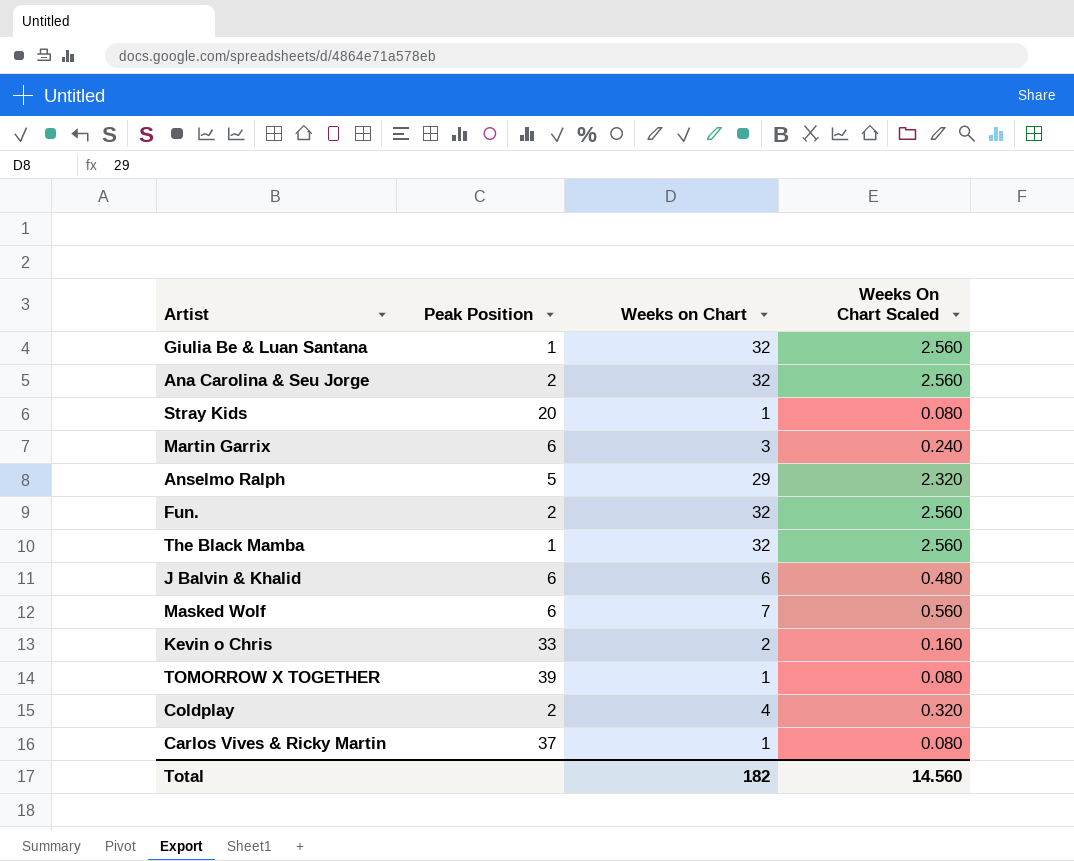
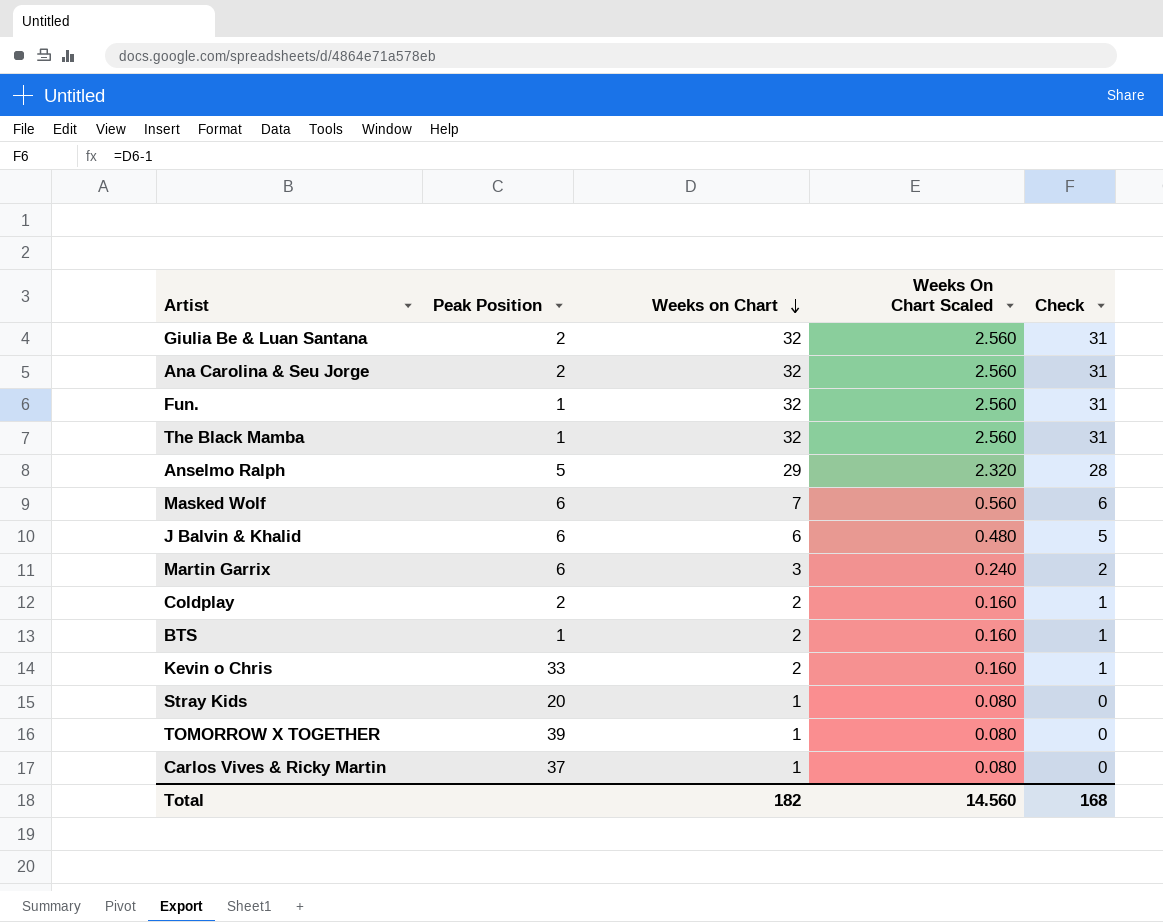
row order: none -> Weeks on Chart descending
column Check | formula: none -> [Weeks on Chart] - 1
Giulia Be & Luan Santana | Peak Position: 1 -> 2
Fun. | Peak Position: 2 -> 1
Coldplay | Weeks on Chart: 4 -> 2
Coldplay | Weeks On Chart Scaled: 0.320 -> 0.160
row BTS: none -> 1 | 2 | 0.160 | 1

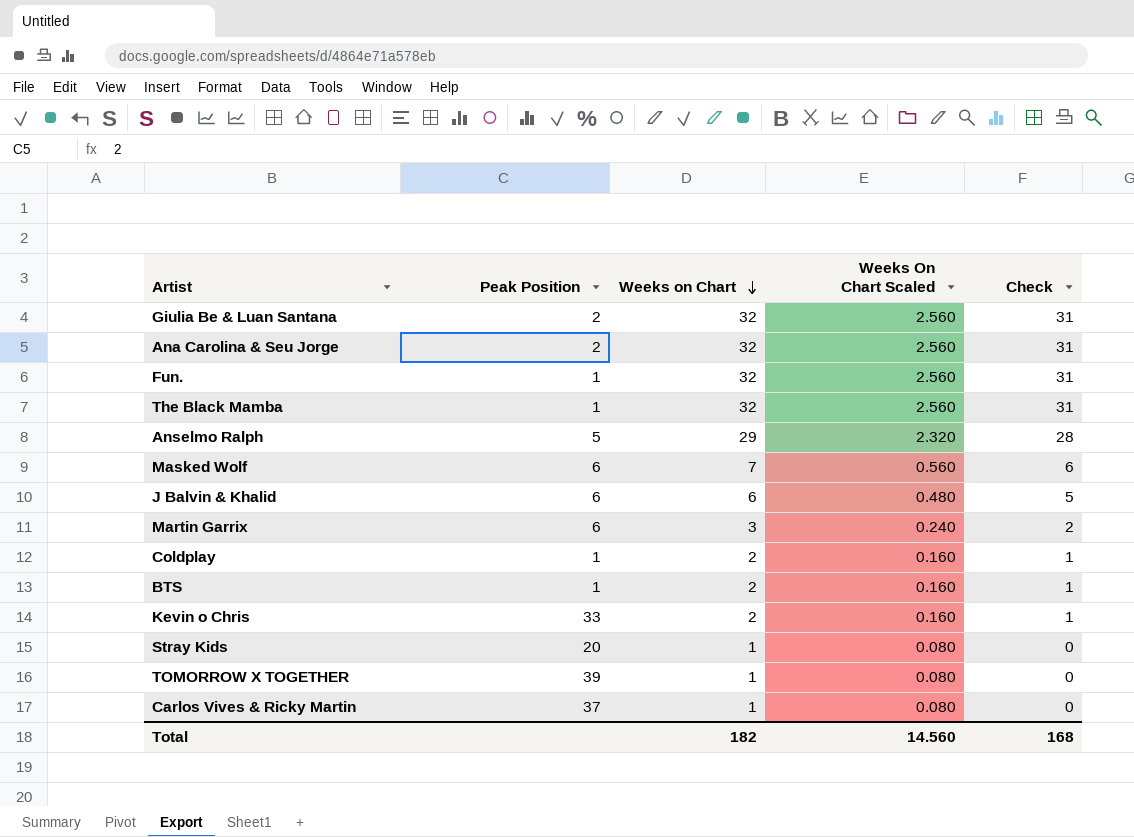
Coldplay | Peak Position: 2 -> 1

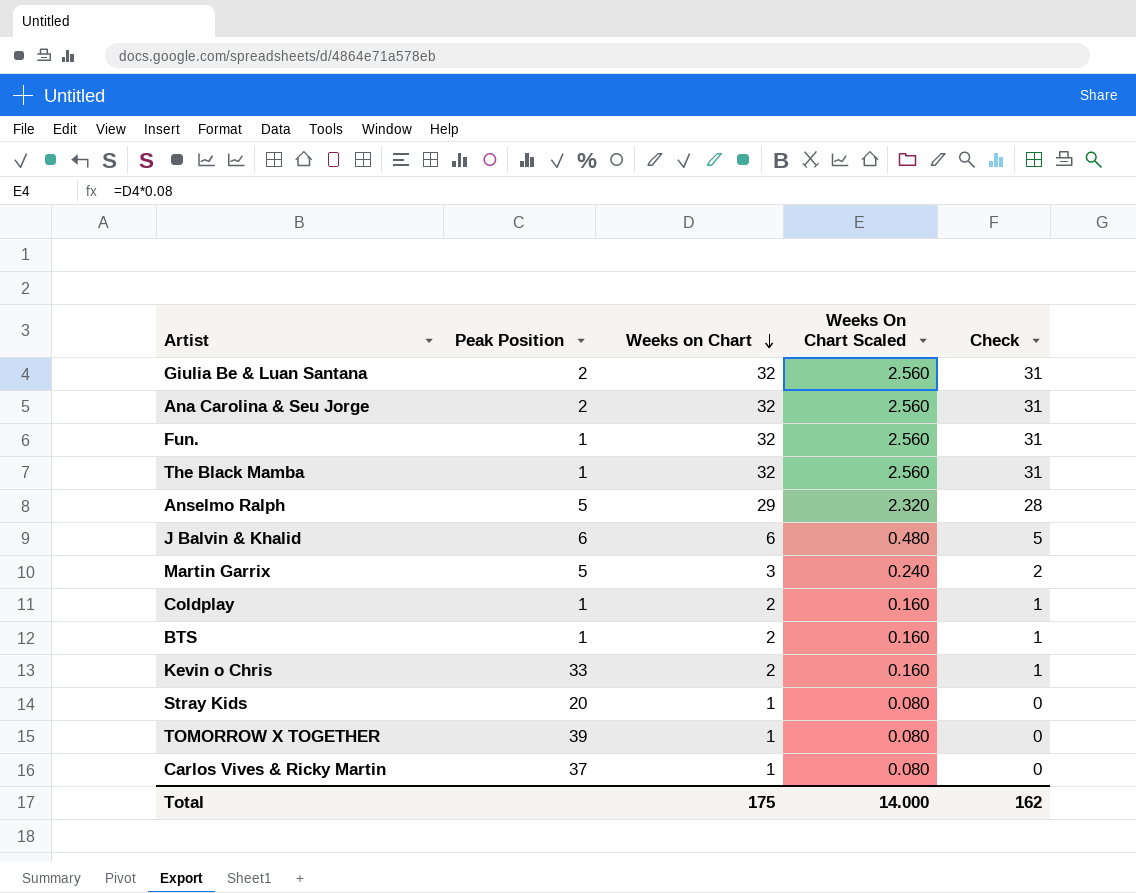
row Masked Wolf: 6 | 7 | 0.560 | 6 -> none
Martin Garrix | Peak Position: 6 -> 5
Total | Weeks on Chart: 182 -> 175
Total | Weeks On Chart Scaled: 14.560 -> 14.000
Total | Check: 168 -> 162

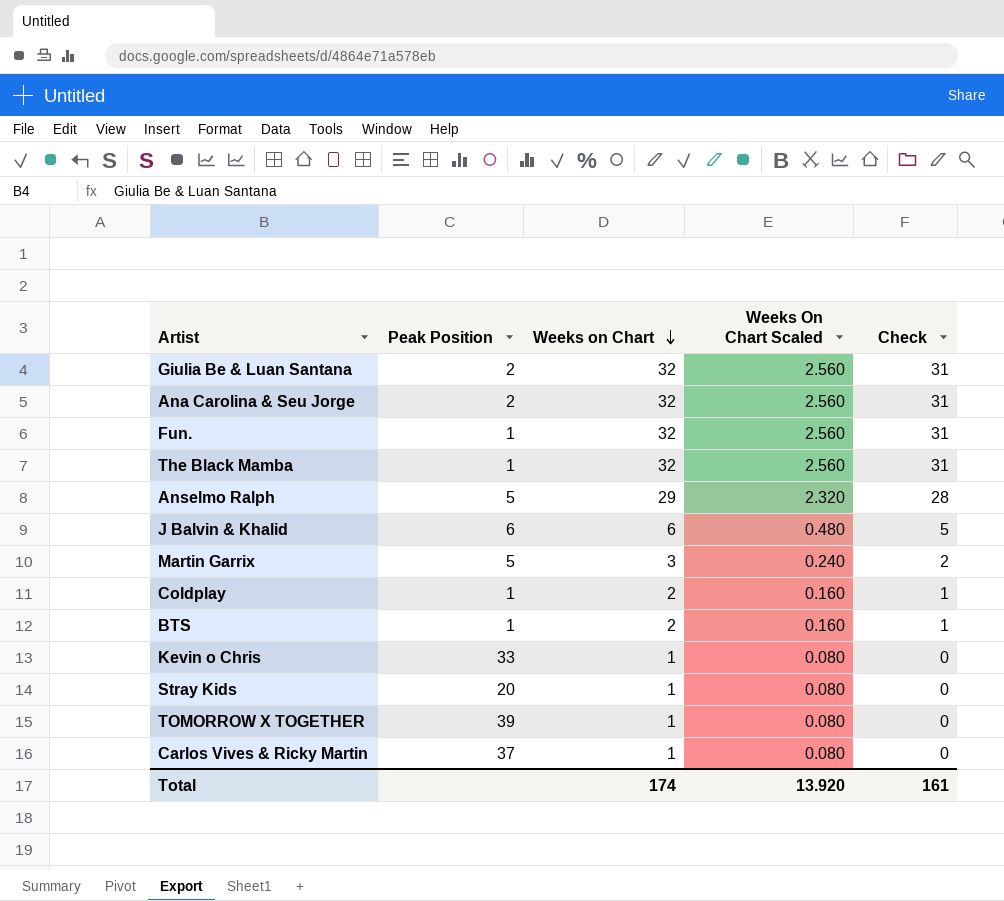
Kevin o Chris | Weeks on Chart: 2 -> 1
Kevin o Chris | Weeks On Chart Scaled: 0.160 -> 0.080
Kevin o Chris | Check: 1 -> 0
Total | Weeks on Chart: 175 -> 174
Total | Weeks On Chart Scaled: 14.000 -> 13.920
Total | Check: 162 -> 161

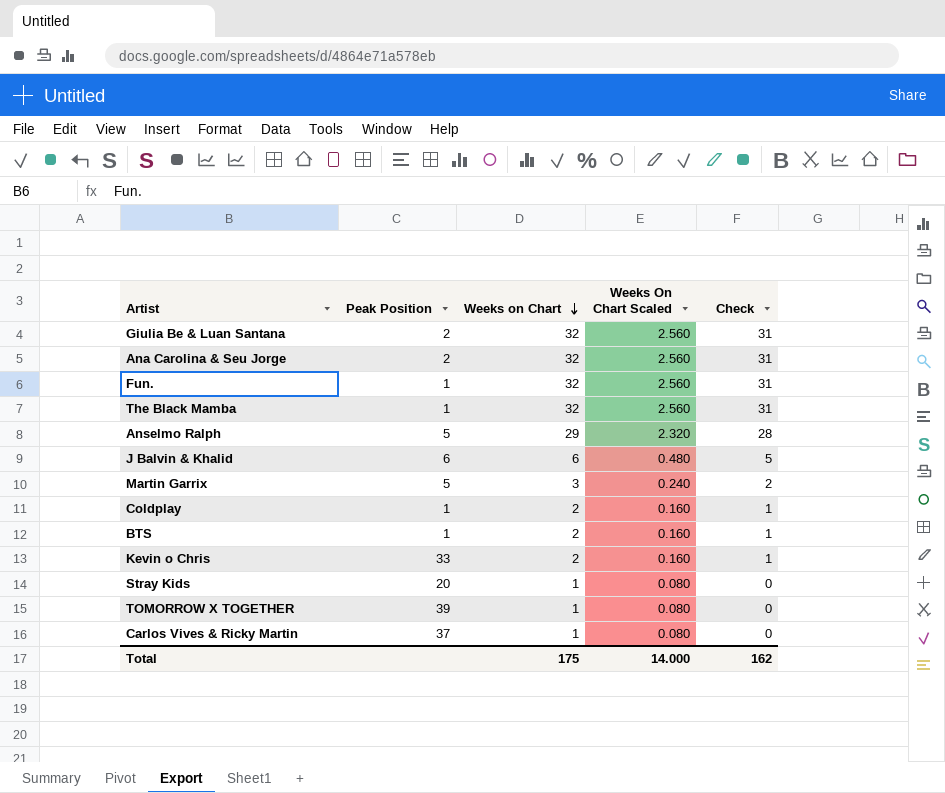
Kevin o Chris | Weeks on Chart: 1 -> 2
Kevin o Chris | Weeks On Chart Scaled: 0.080 -> 0.160
Kevin o Chris | Check: 0 -> 1
Total | Weeks on Chart: 174 -> 175
Total | Weeks On Chart Scaled: 13.920 -> 14.000
Total | Check: 161 -> 162

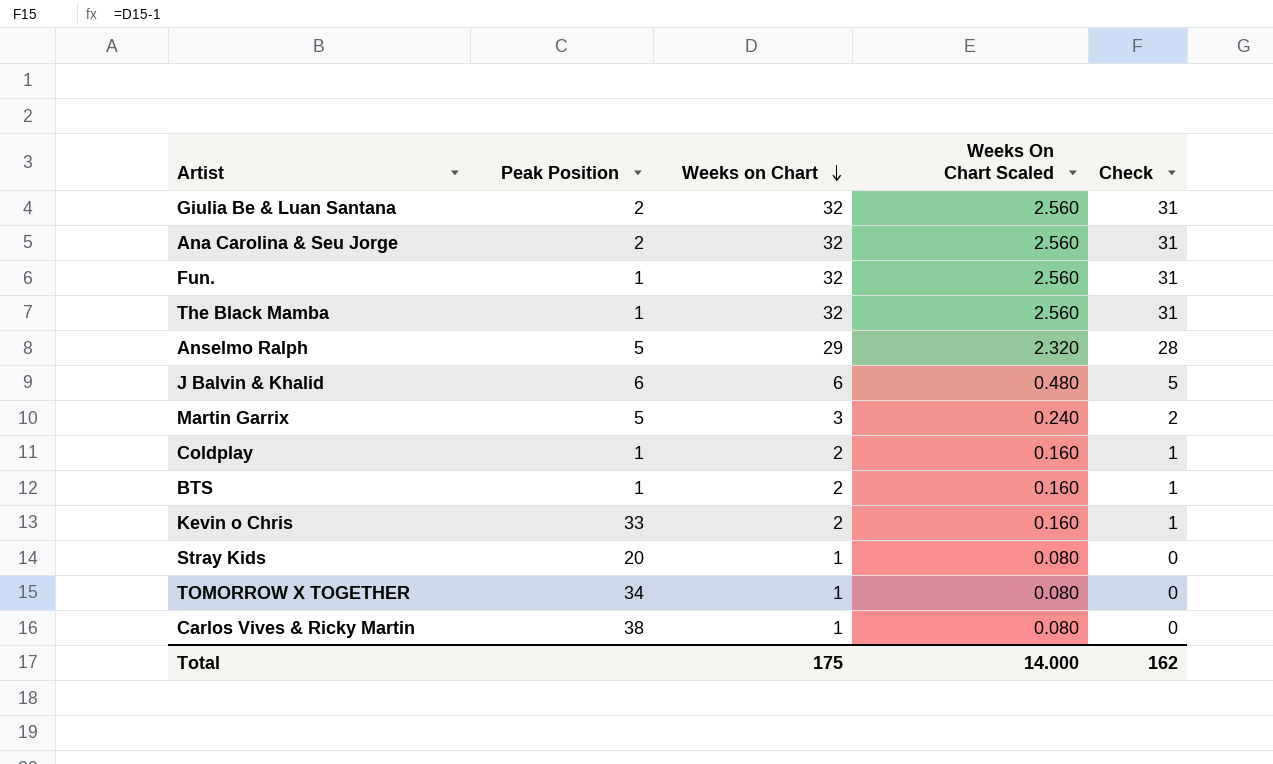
TOMORROW X TOGETHER | Peak Position: 39 -> 34
Carlos Vives & Ricky Martin | Peak Position: 37 -> 38

